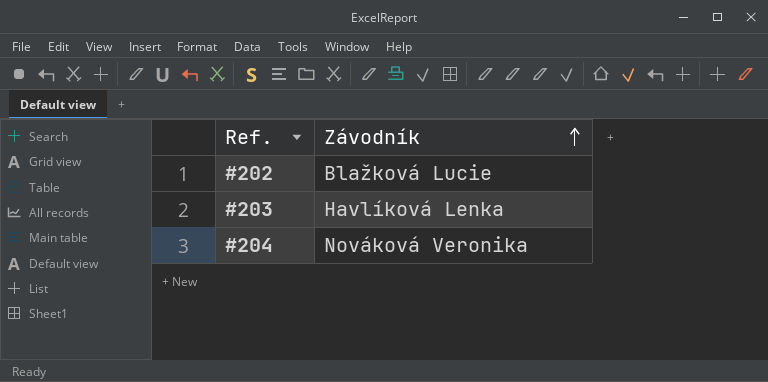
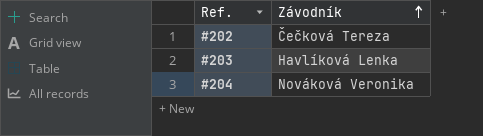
#202 | Závodník: Blažková Lucie -> Čečková Tereza

